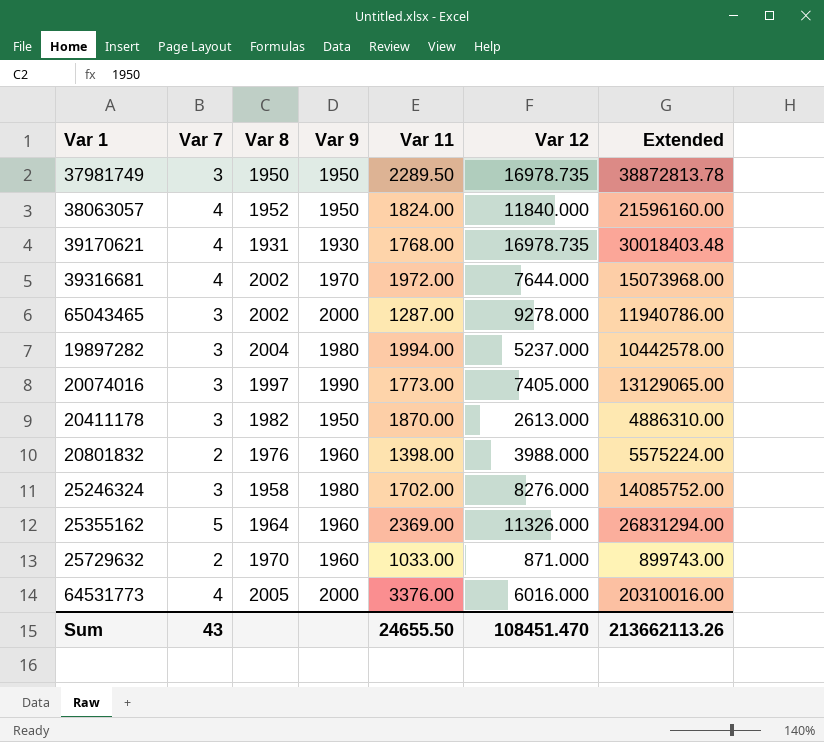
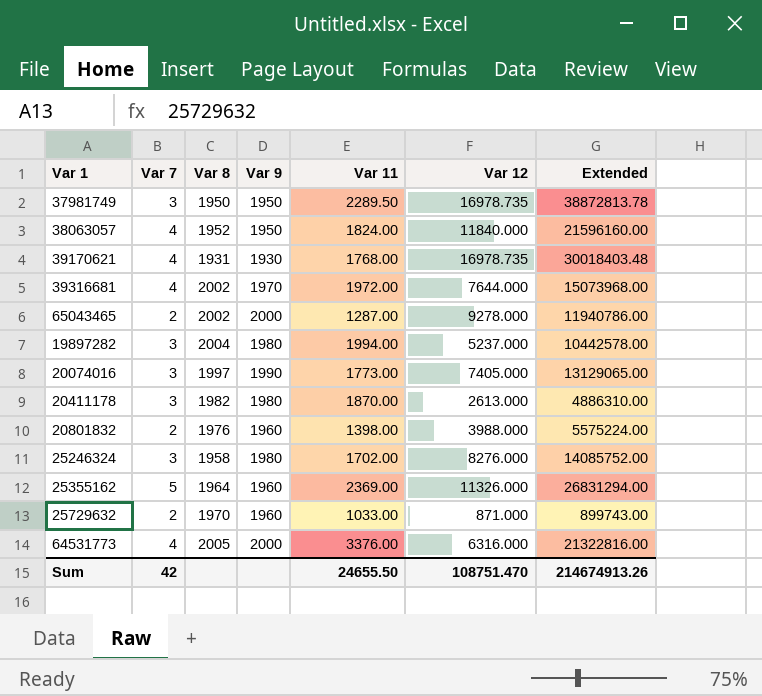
65043465 | Var 7: 3 -> 2
20411178 | Var 9: 1950 -> 1980
64531773 | Var 12: 6016.000 -> 6316.000
64531773 | Extended: 20310016.00 -> 21322816.00
Sum | Var 7: 43 -> 42
Sum | Var 12: 108451.470 -> 108751.470
Sum | Extended: 213662113.26 -> 214674913.26

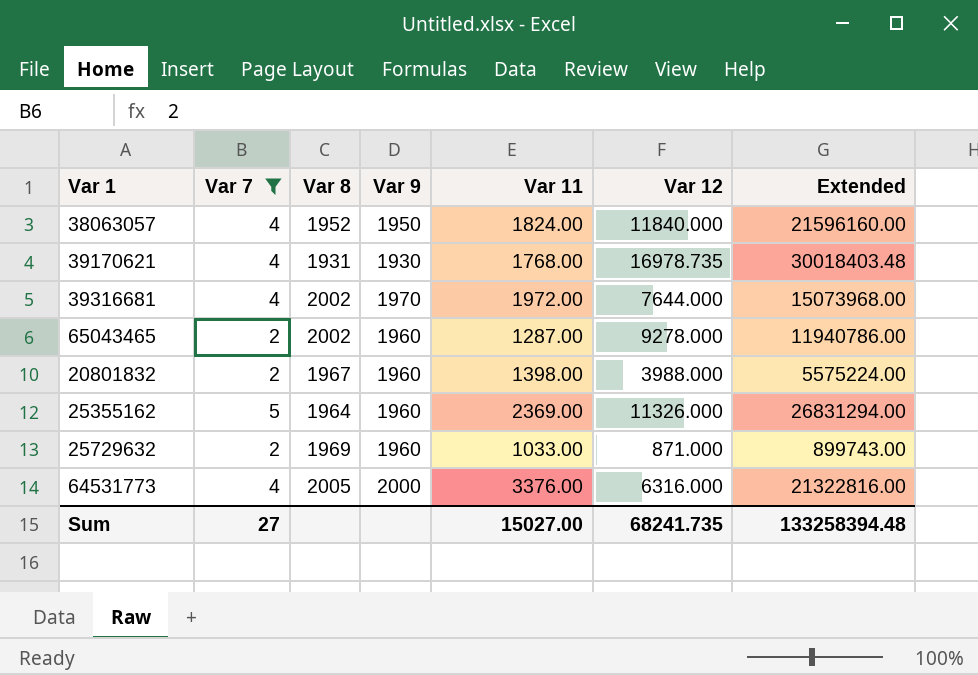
filter: none -> Var 7 != 3
65043465 | Var 9: 2000 -> 1960
20801832 | Var 8: 1976 -> 1967
25729632 | Var 8: 1970 -> 1969
Sum | Var 7: 42 -> 27
Sum | Var 11: 24655.50 -> 15027.00
Sum | Var 12: 108751.470 -> 68241.735
Sum | Extended: 214674913.26 -> 133258394.48

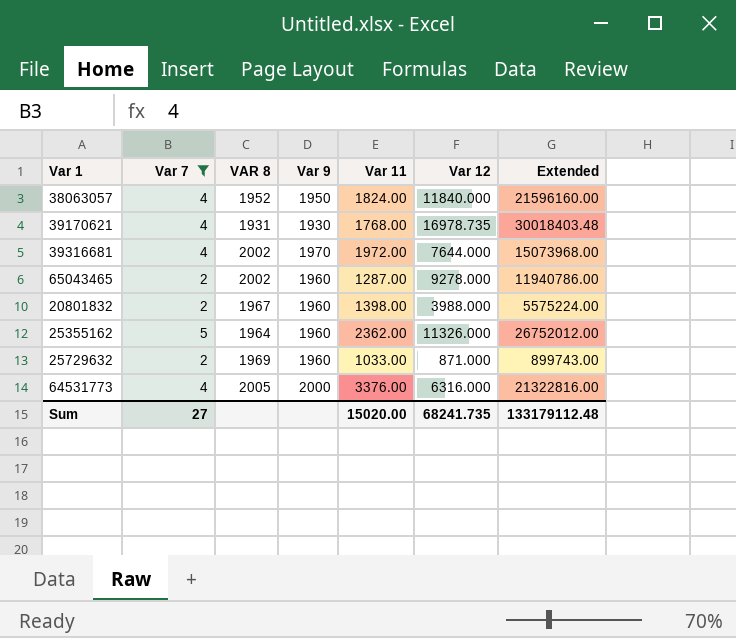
column name: Var 8 -> VAR 8
25355162 | Var 11: 2369.00 -> 2362.00
25355162 | Extended: 26831294.00 -> 26752012.00
Sum | Var 11: 15027.00 -> 15020.00
Sum | Extended: 133258394.48 -> 133179112.48

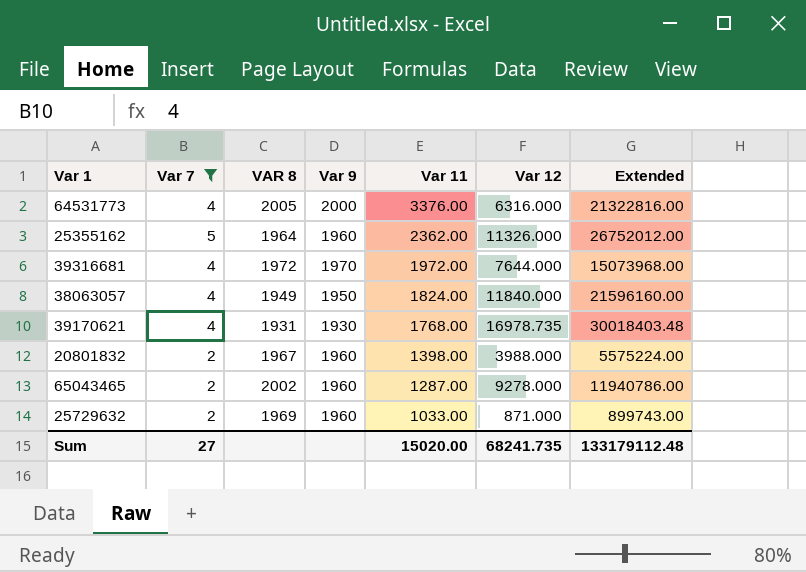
row order: none -> Var 11 descending
39316681 | VAR 8: 2002 -> 1972
38063057 | VAR 8: 1952 -> 1949

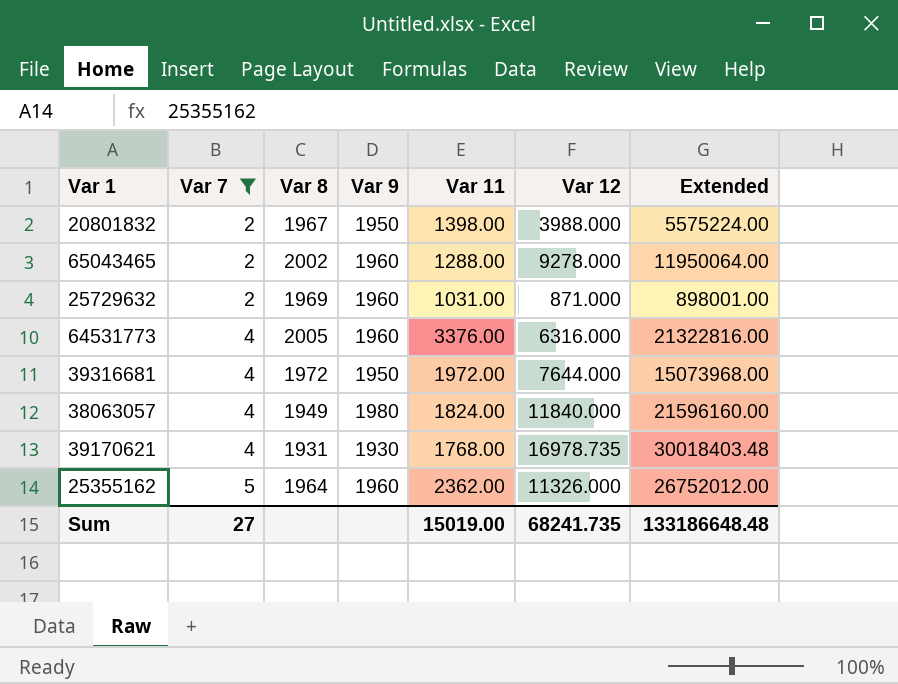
row order: Var 11 descending -> Var 7 ascending
column name: VAR 8 -> Var 8
20801832 | Var 9: 1960 -> 1950
65043465 | Var 11: 1287.00 -> 1288.00
65043465 | Extended: 11940786.00 -> 11950064.00
25729632 | Var 11: 1033.00 -> 1031.00
25729632 | Extended: 899743.00 -> 898001.00
64531773 | Var 9: 2000 -> 1960
39316681 | Var 9: 1970 -> 1950
38063057 | Var 9: 1950 -> 1980
Sum | Var 11: 15020.00 -> 15019.00
Sum | Extended: 133179112.48 -> 133186648.48

